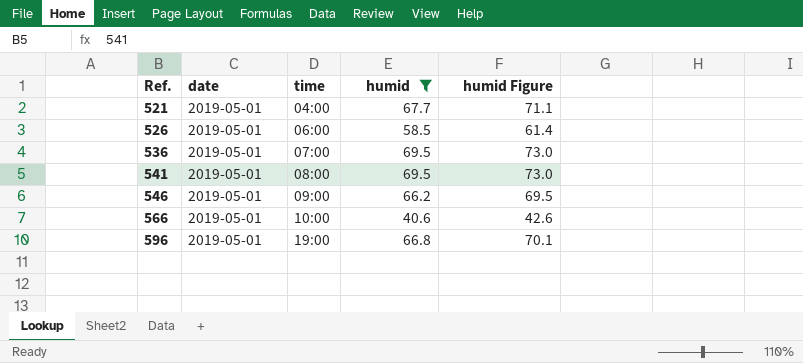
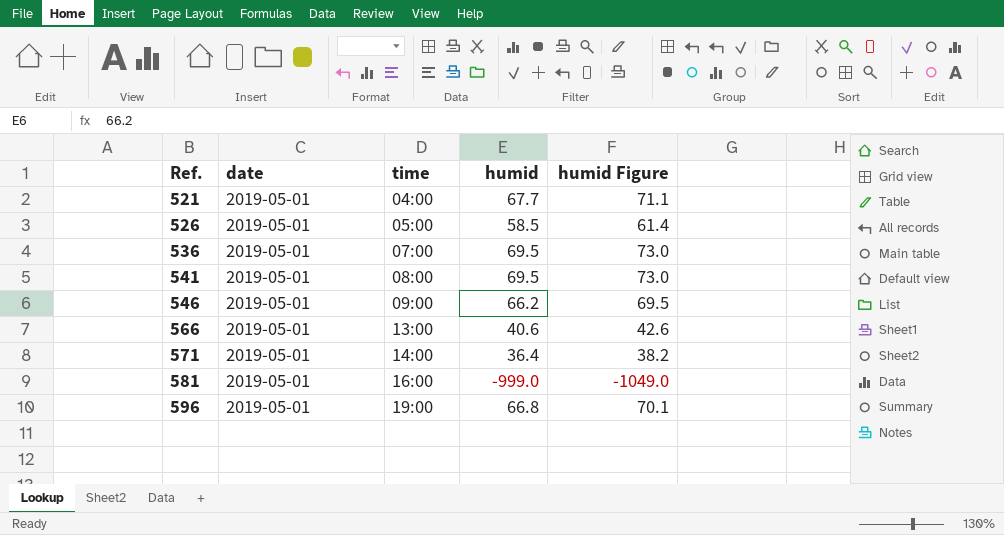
filter: humid >= 40.6 -> none
526 | time: 06:00 -> 05:00
566 | time: 10:00 -> 13:00

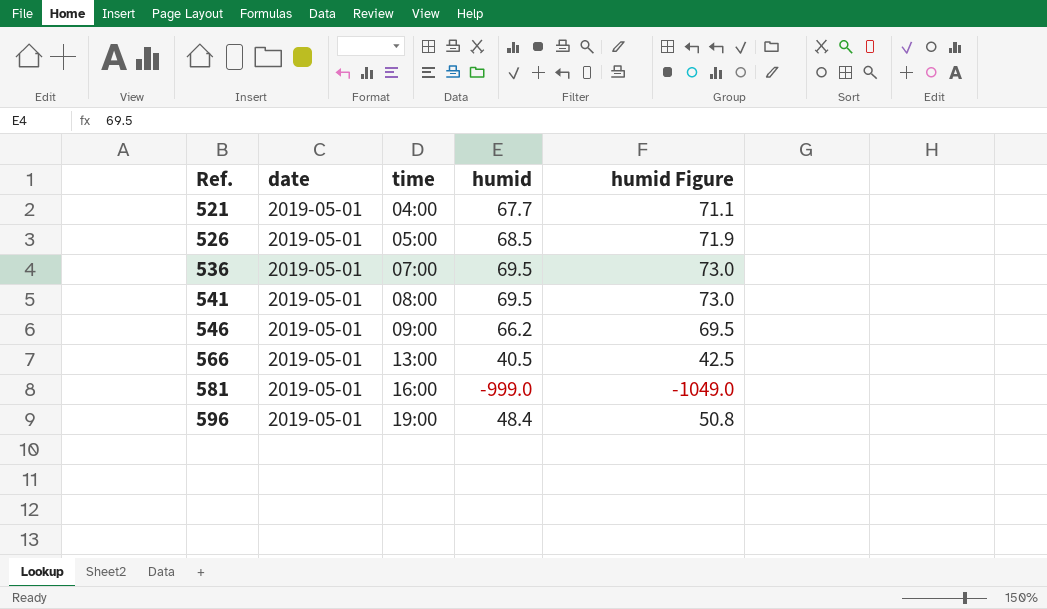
row 571: 2019-05-01 | 14:00 | 36.4 | 38.2 -> none
526 | humid: 58.5 -> 68.5
526 | humid Figure: 61.4 -> 71.9
566 | humid: 40.6 -> 40.5
566 | humid Figure: 42.6 -> 42.5
596 | humid: 66.8 -> 48.4
596 | humid Figure: 70.1 -> 50.8

